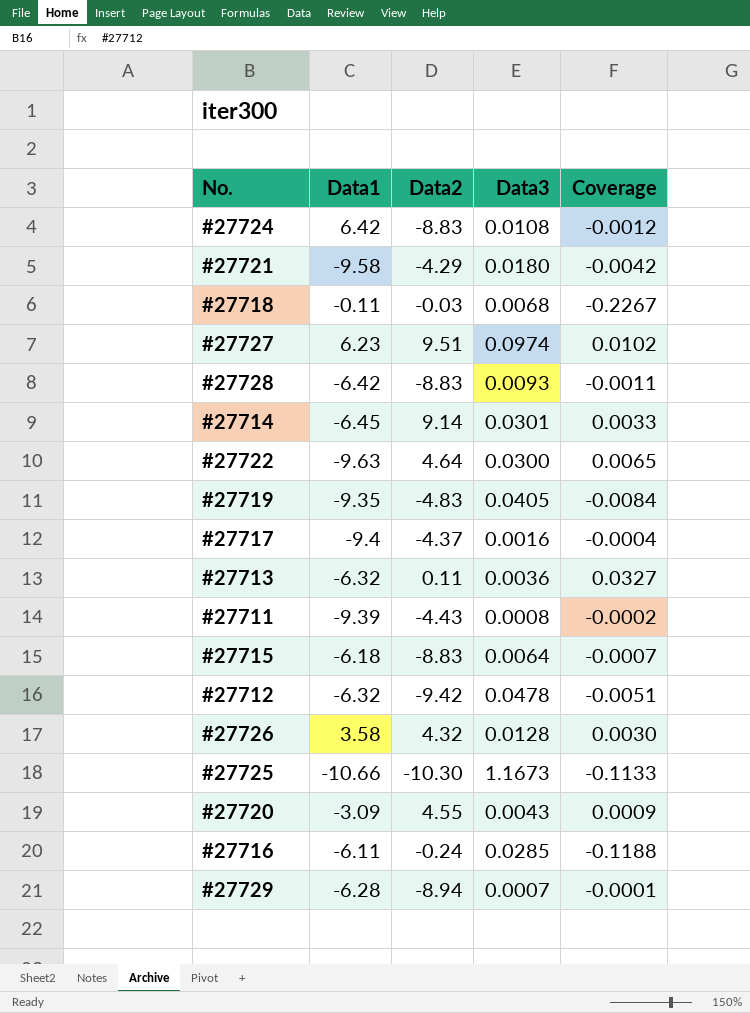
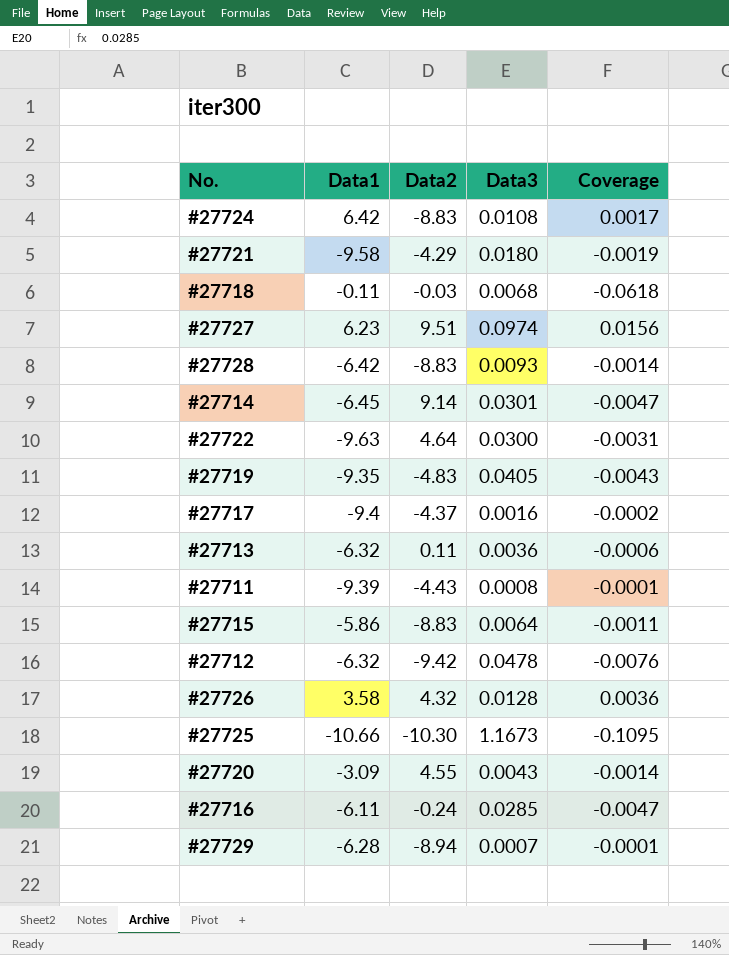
column Coverage | formula: [Data3] / [Data2] -> [Data3] / [Data1]
#27715 | Data1: -6.18 -> -5.86

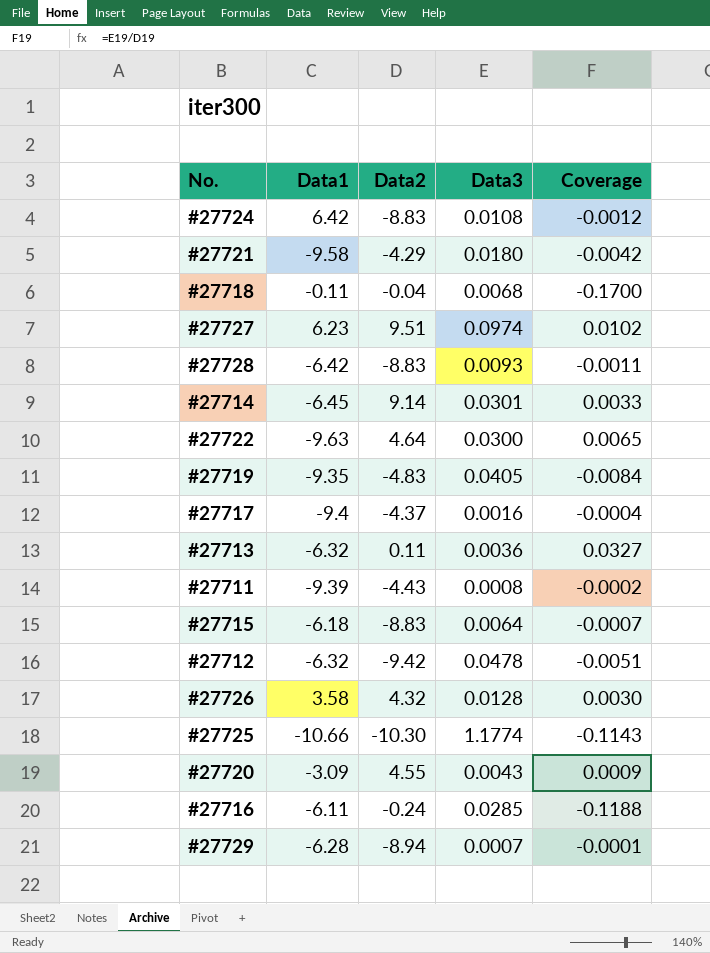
column Coverage | formula: [Data3] / [Data1] -> [Data3] / [Data2]
#27718 | Data2: -0.03 -> -0.04
#27715 | Data1: -5.86 -> -6.18
#27725 | Data3: 1.1673 -> 1.1774

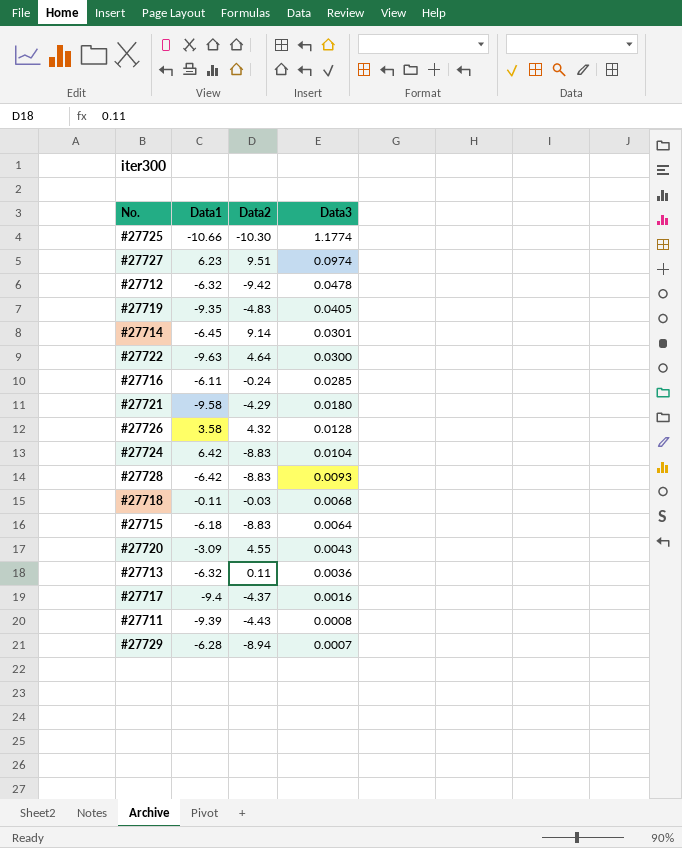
row order: none -> Data3 descending
column Coverage | formula: [Data3] / [Data2] -> none
#27724 | Data3: 0.0108 -> 0.0104
#27718 | Data2: -0.04 -> -0.03

